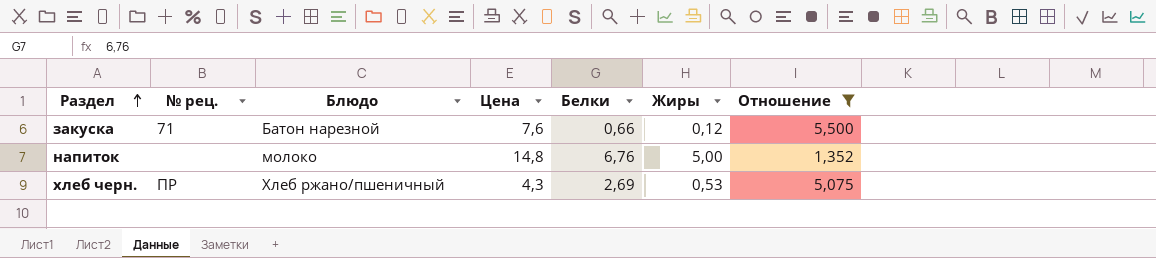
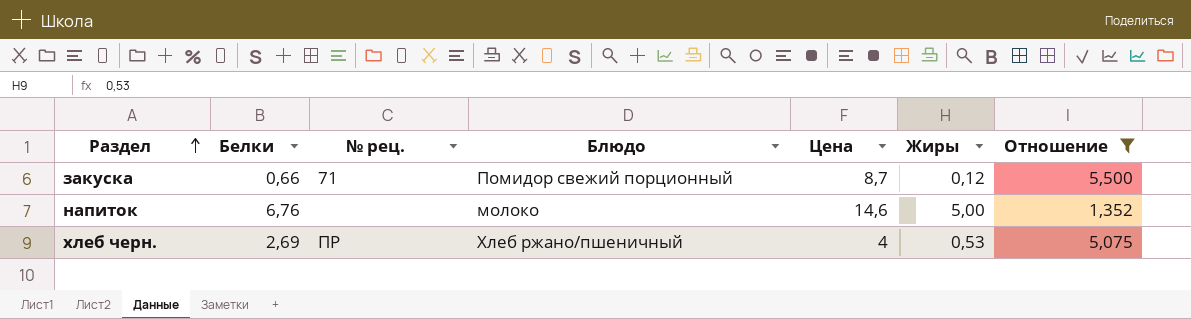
column Белки | position: 5 -> 2
закуска | Блюдо: Батон нарезной -> Помидор свежий порционный
закуска | Цена: 7,6 -> 8,7
напиток | Цена: 14,8 -> 14,6
хлеб черн. | Цена: 4,3 -> 4

